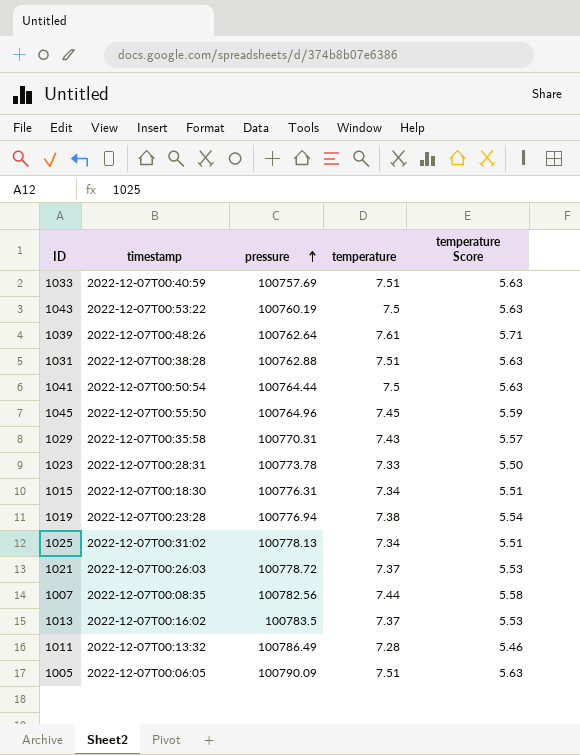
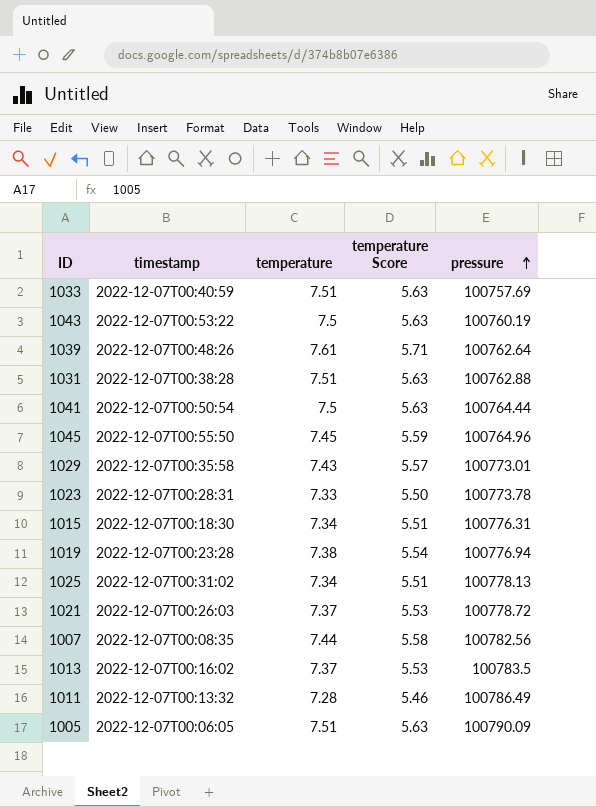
column pressure | position: 3 -> 5
1029 | pressure: 100770.31 -> 100773.01

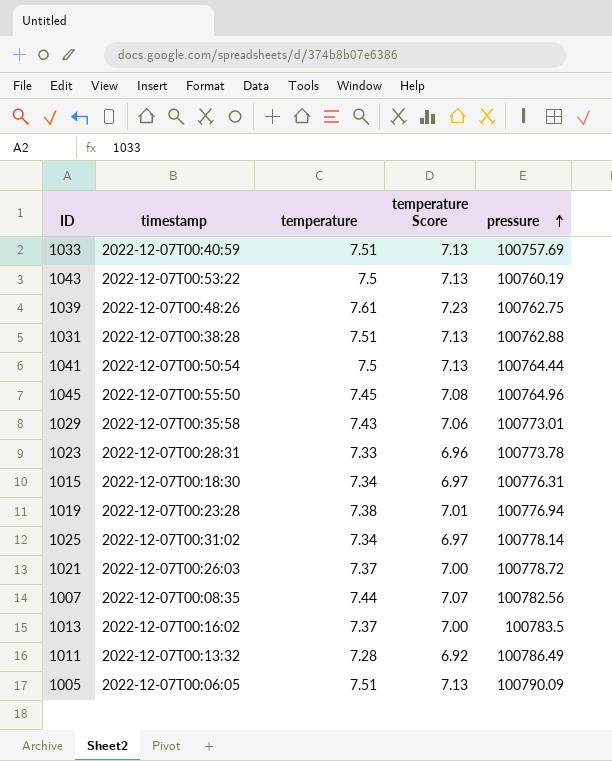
column temperature Score | formula: [temperature] * 0.75 -> [temperature] * 0.95
1039 | pressure: 100762.64 -> 100762.75
1025 | pressure: 100778.13 -> 100778.14

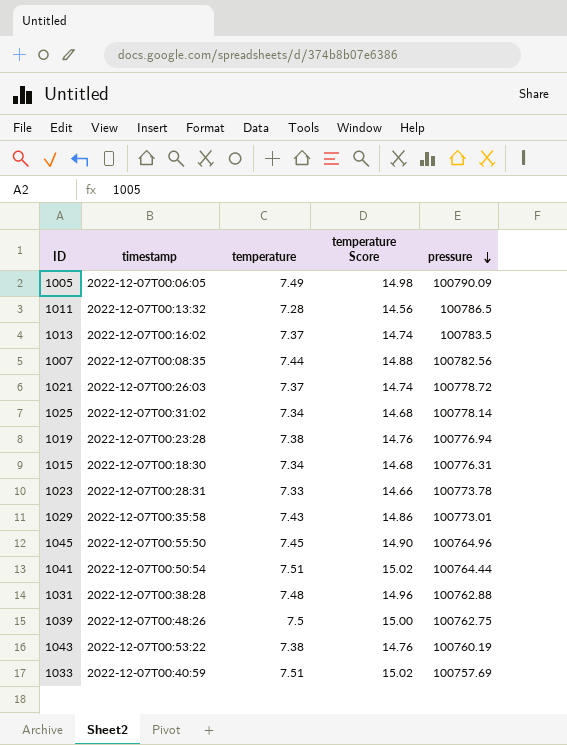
row order: pressure ascending -> pressure descending
column temperature Score | formula: [temperature] * 0.95 -> [temperature] * 2
1005 | temperature: 7.51 -> 7.49
1011 | pressure: 100786.49 -> 100786.5
1041 | temperature: 7.5 -> 7.51
1031 | temperature: 7.51 -> 7.48
1039 | temperature: 7.61 -> 7.5
1043 | temperature: 7.5 -> 7.38

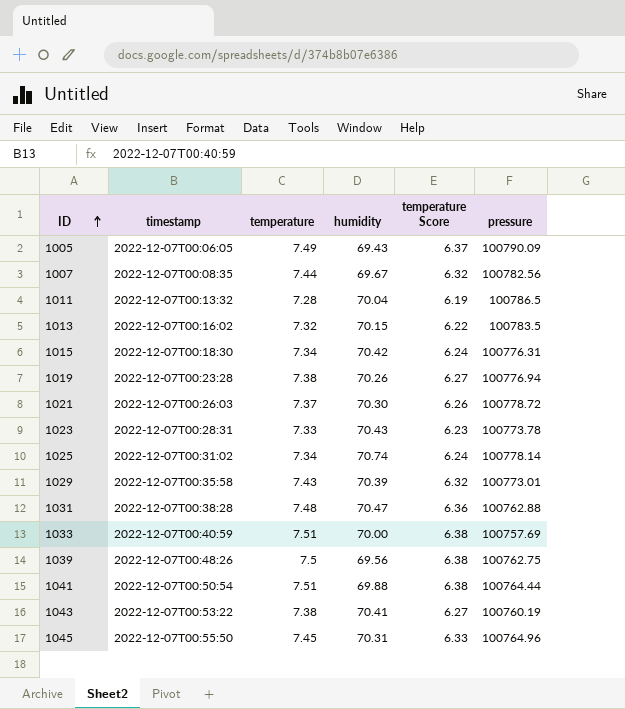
row order: pressure descending -> ID ascending
column humidity | position: none -> 4
column temperature Score | formula: [temperature] * 2 -> [temperature] * 0.85
1013 | temperature: 7.37 -> 7.32

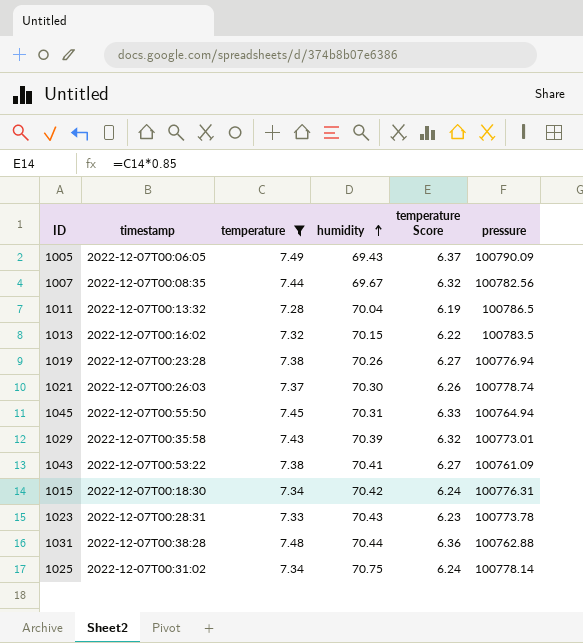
filter: none -> temperature <= 7.49
row order: ID ascending -> humidity ascending
1021 | pressure: 100778.72 -> 100778.74
1045 | pressure: 100764.96 -> 100764.94
1043 | pressure: 100760.19 -> 100761.09
1031 | humidity: 70.47 -> 70.44
1025 | humidity: 70.74 -> 70.75

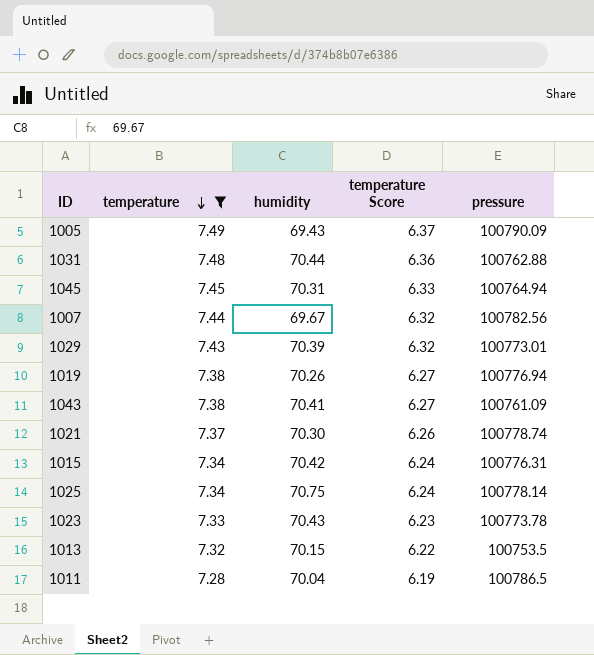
row order: humidity ascending -> temperature descending
column timestamp | position: 2 -> none
1013 | pressure: 100783.5 -> 100753.5

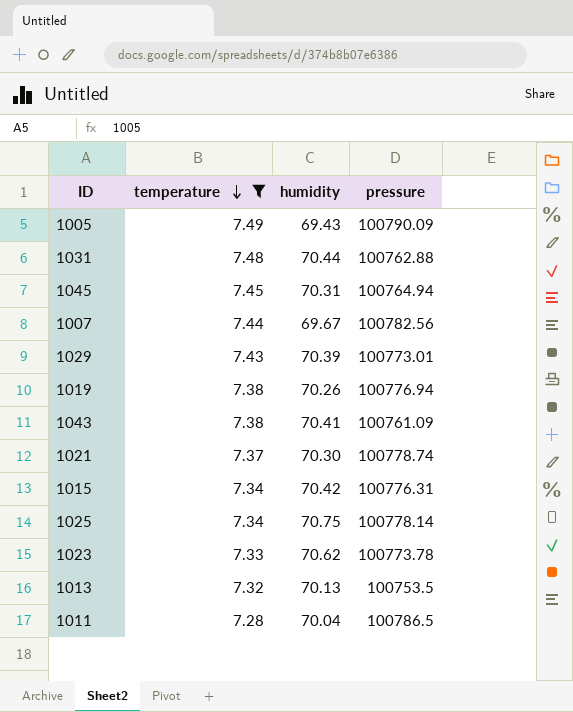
column temperature Score | formula: [temperature] * 0.85 -> none
1023 | humidity: 70.43 -> 70.62
1013 | humidity: 70.15 -> 70.13

